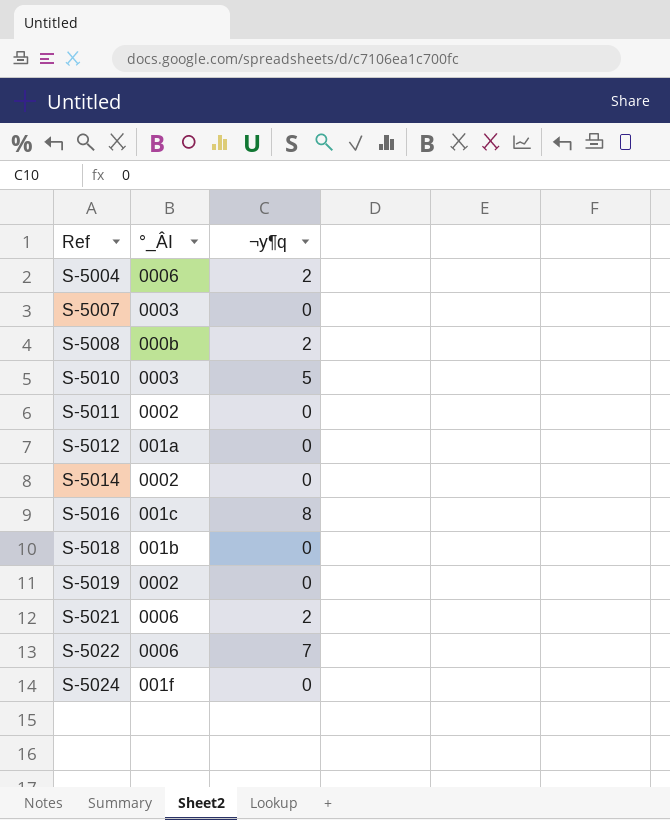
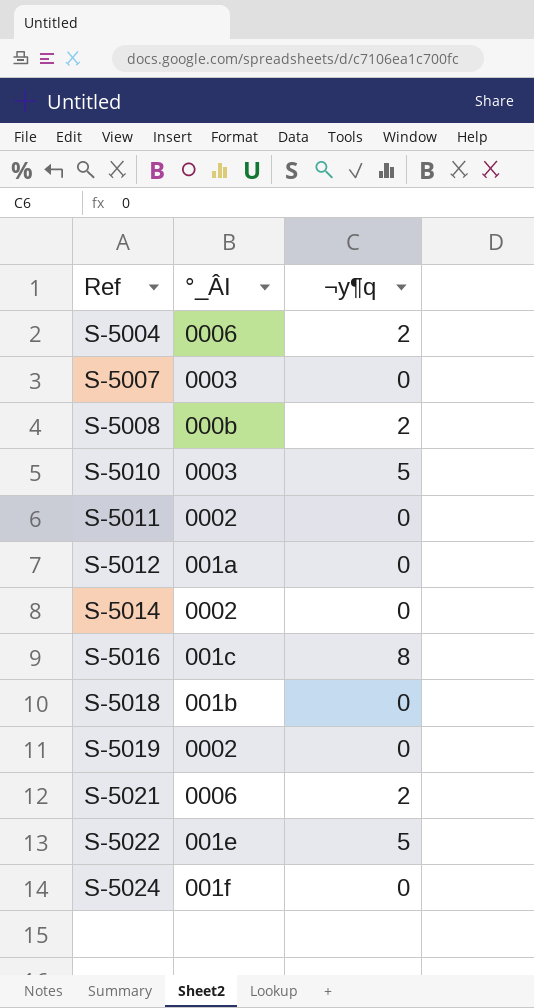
S-5022 | °_ÂI: 0006 -> 001e
S-5022 | ¬y¶q: 7 -> 5

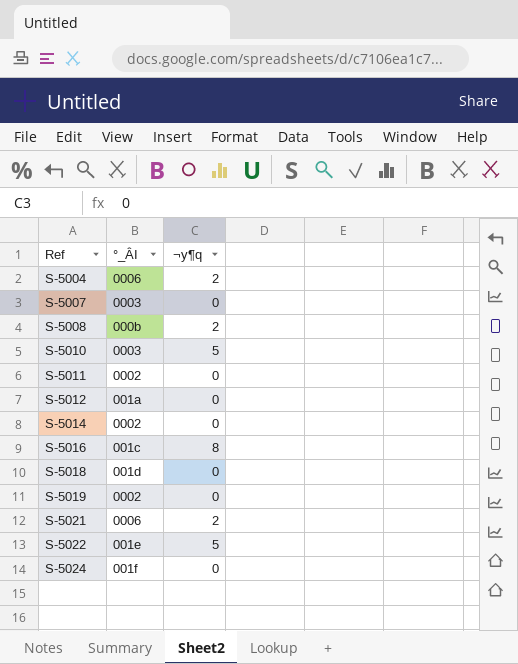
S-5018 | °_ÂI: 001b -> 001d

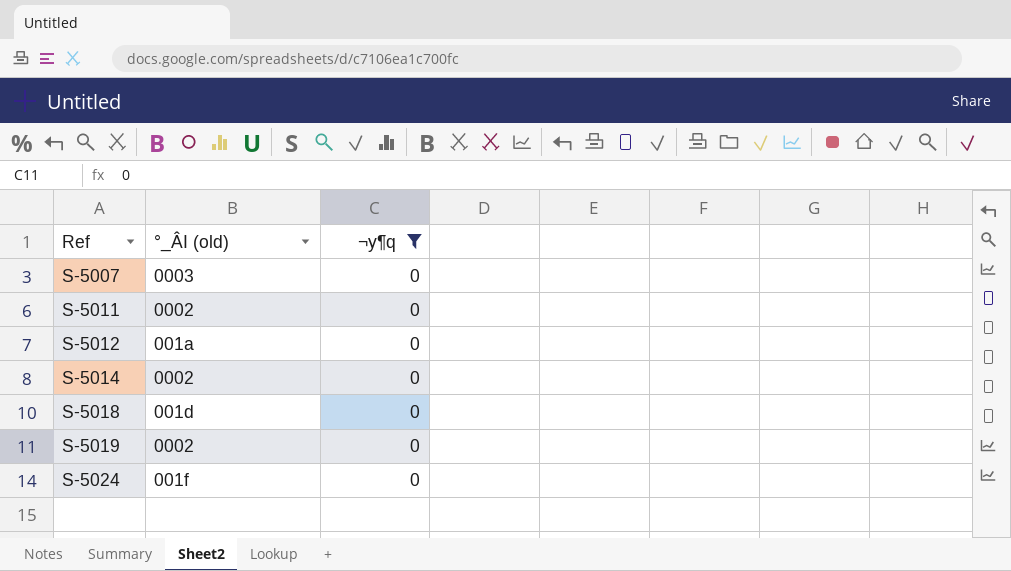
filter: none -> ¬y¶q = 0
column name: °_ÂI -> °_ÂI (old)

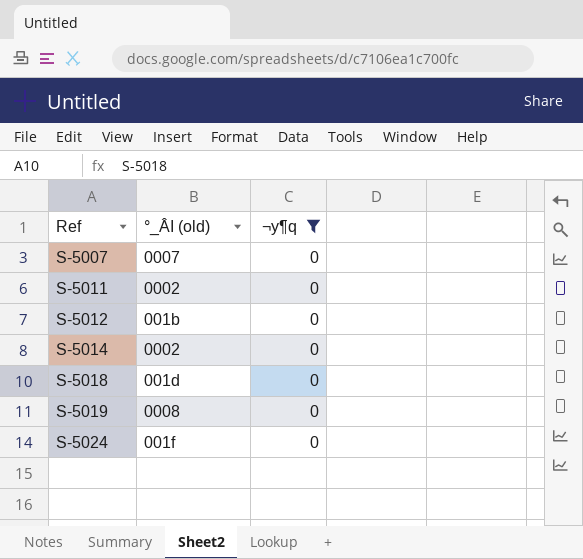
S-5007 | °_ÂI (old): 0003 -> 0007
S-5012 | °_ÂI (old): 001a -> 001b
S-5019 | °_ÂI (old): 0002 -> 0008

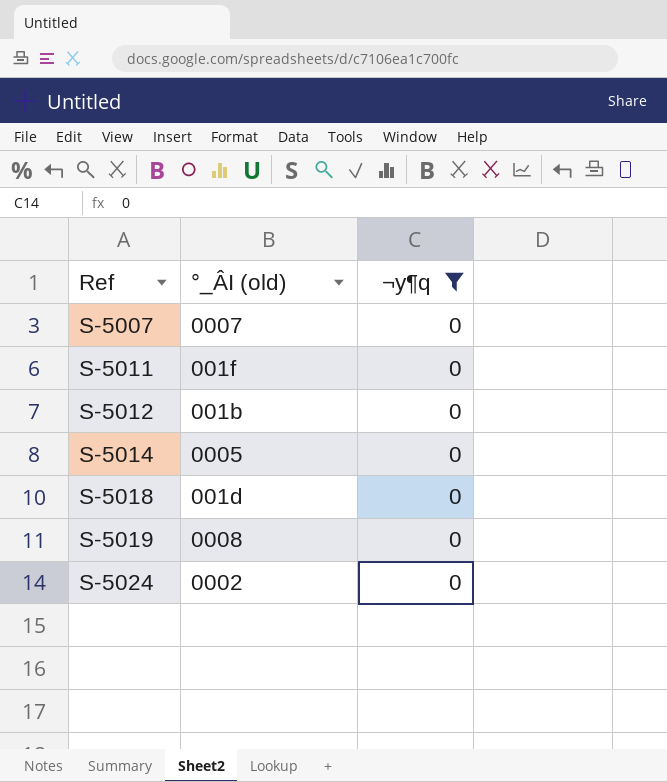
S-5011 | °_ÂI (old): 0002 -> 001f
S-5014 | °_ÂI (old): 0002 -> 0005
S-5024 | °_ÂI (old): 001f -> 0002

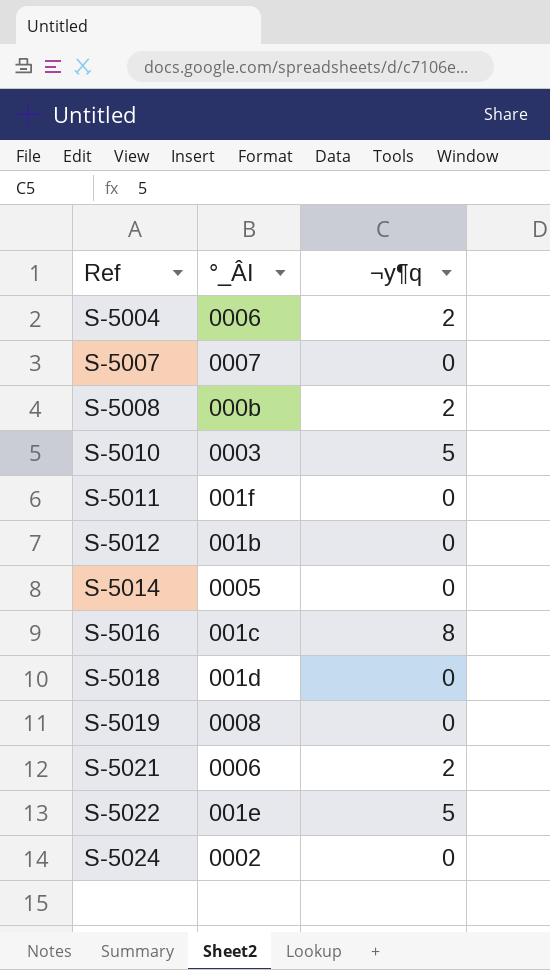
filter: ¬y¶q = 0 -> none
column name: °_ÂI (old) -> °_ÂI

